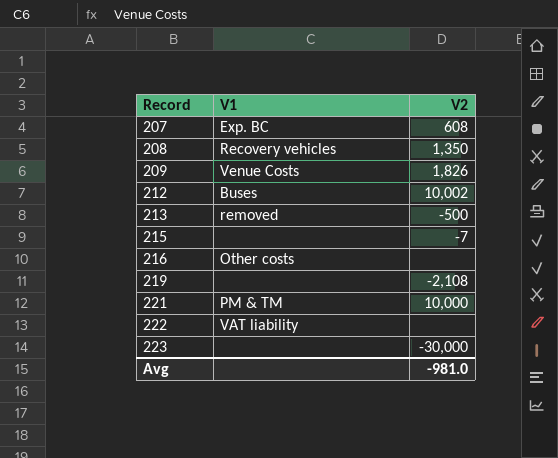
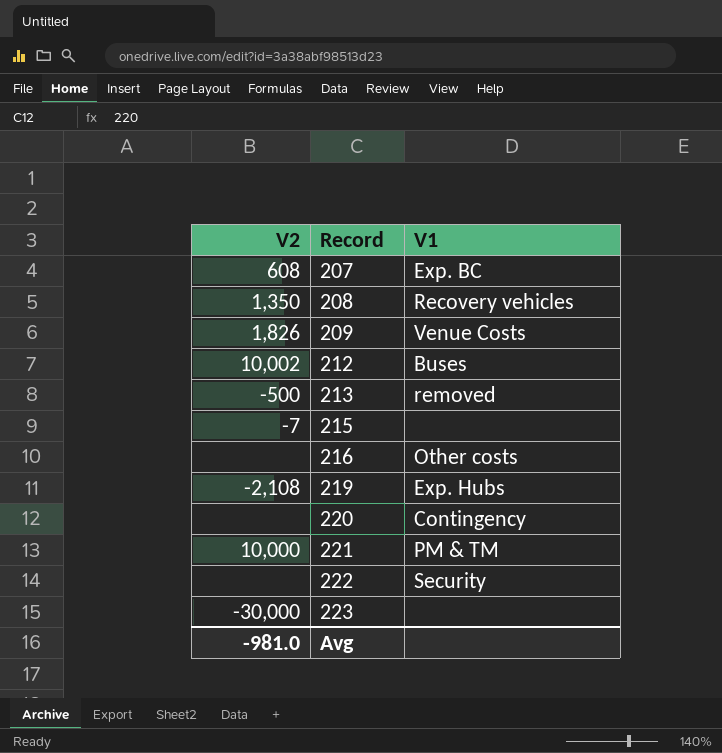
column V2 | position: 3 -> 1
219 | V1: none -> Exp. Hubs
row 220: none -> none | Contingency
222 | V1: VAT liability -> Security

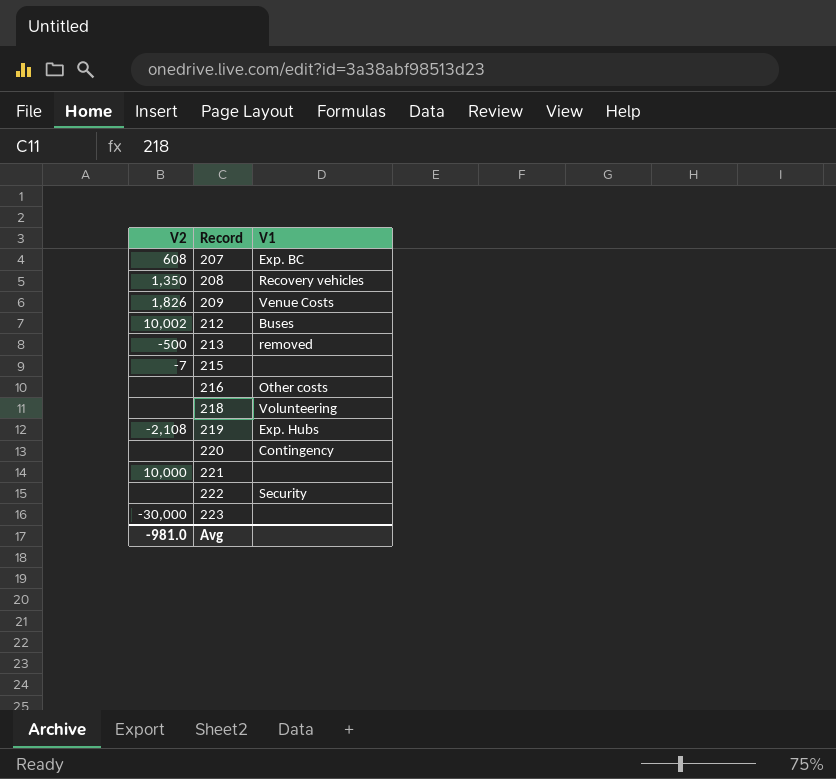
row 218: none -> none | Volunteering
221 | V1: PM & TM -> none

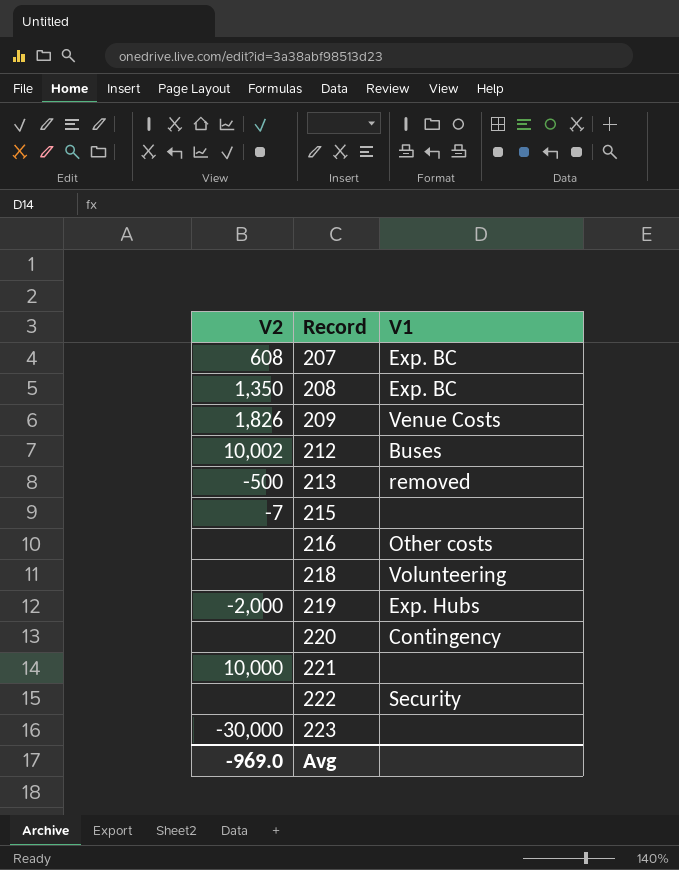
208 | V1: Recovery vehicles -> Exp. BC
219 | V2: -2,108 -> -2,000
Avg | V2: -981.0 -> -969.0

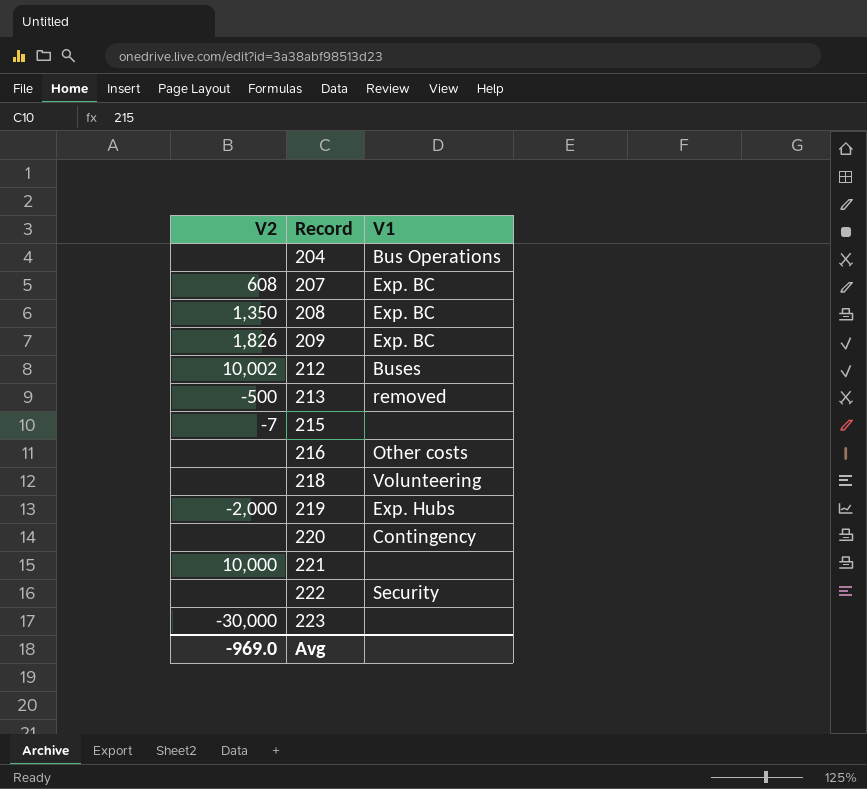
row 204: none -> none | Bus Operations
209 | V1: Venue Costs -> Exp. BC

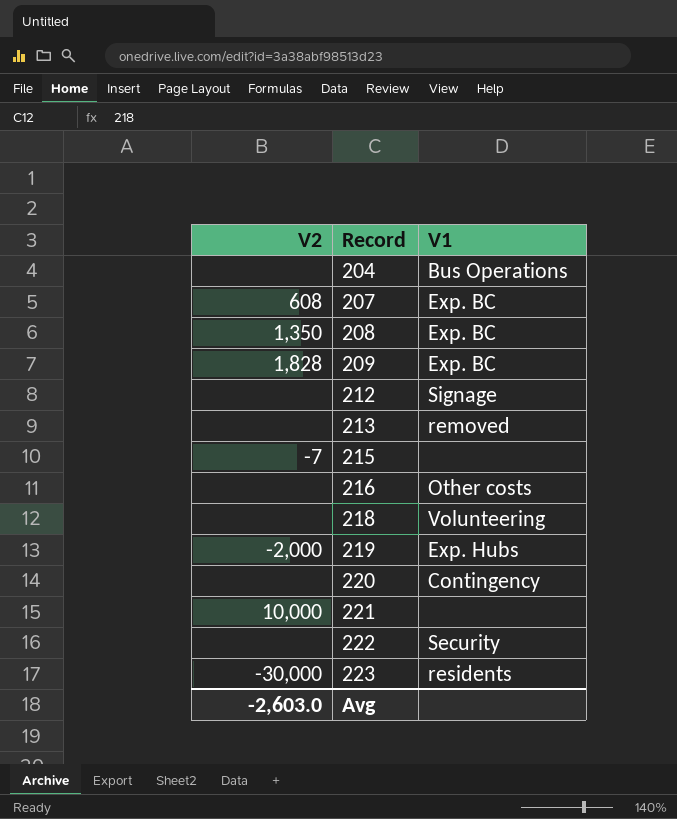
209 | V2: 1,826 -> 1,828
212 | V2: 10,002 -> none
212 | V1: Buses -> Signage
213 | V2: -500 -> none
223 | V1: none -> residents
Avg | V2: -969.0 -> -2,603.0

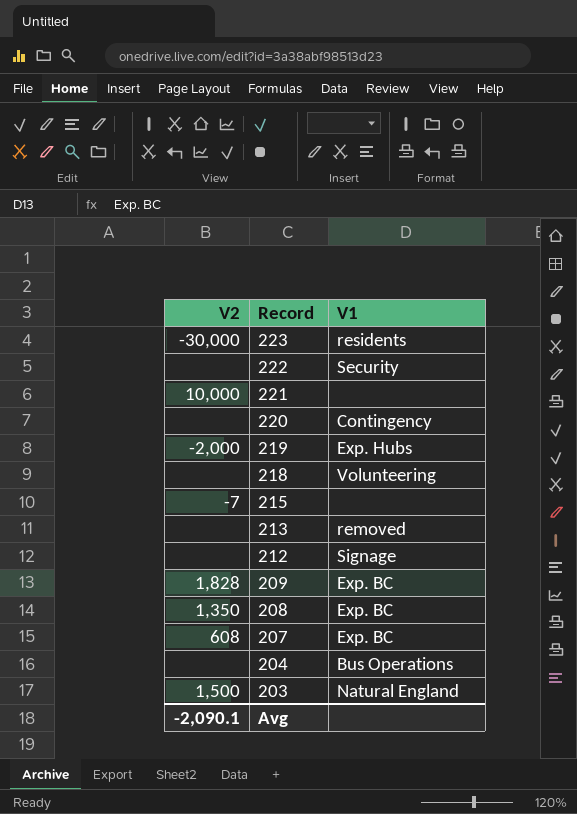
row order: Record ascending -> Record descending
row 216: none | Other costs -> none
row 203: none -> 1,500 | Natural England
Avg | V2: -2,603.0 -> -2,090.1

